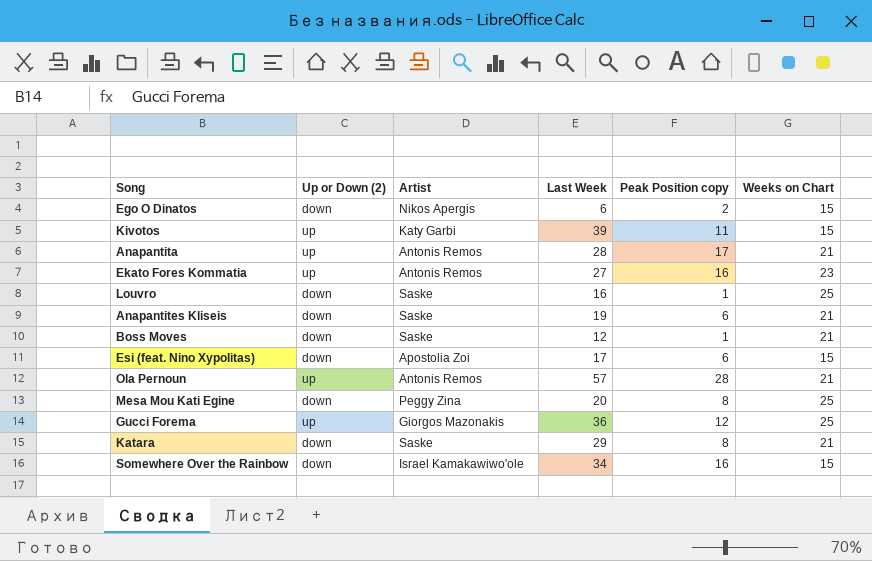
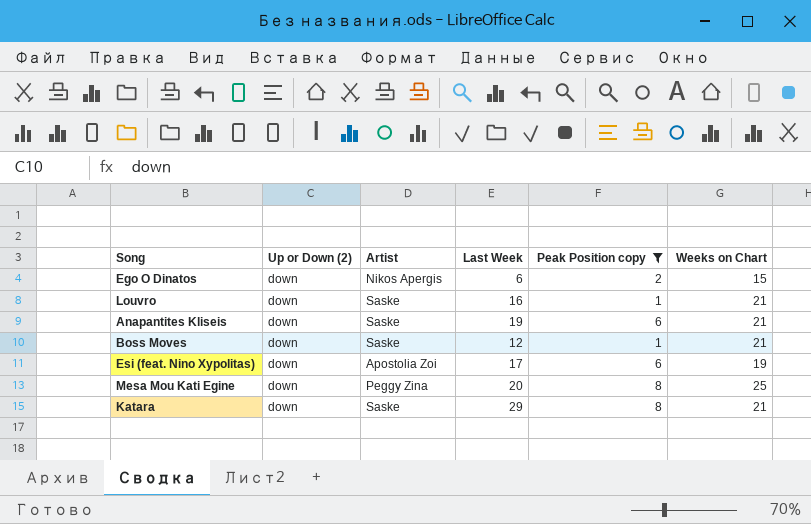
filter: none -> Peak Position copy <= 8
Louvro | Weeks on Chart: 25 -> 21
Esi (feat. Nino Xypolitas) | Weeks on Chart: 15 -> 19

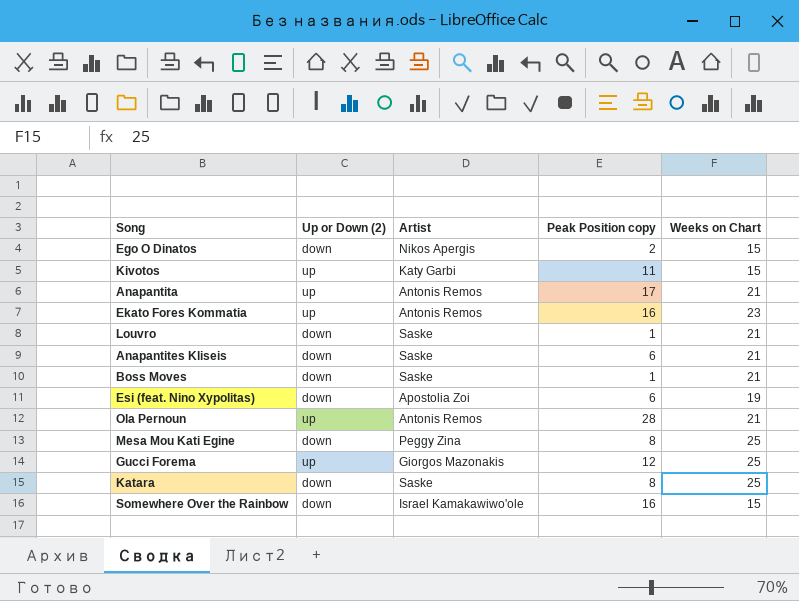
filter: Peak Position copy <= 8 -> none
column Last Week | position: 4 -> none
Katara | Weeks on Chart: 21 -> 25

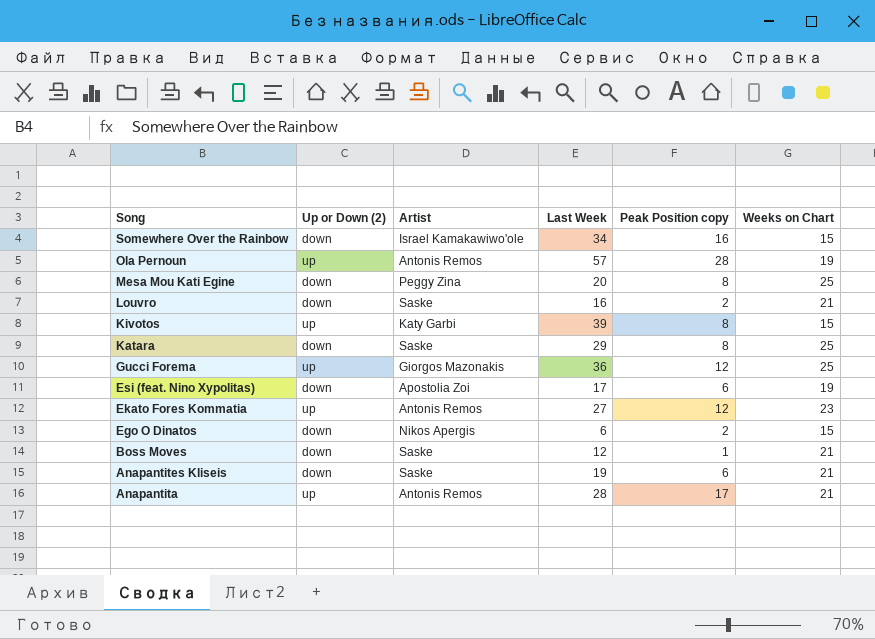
row order: none -> Song descending
column Last Week | position: none -> 4
Ola Pernoun | Weeks on Chart: 21 -> 19
Louvro | Peak Position copy: 1 -> 2
Kivotos | Peak Position copy: 11 -> 8
Ekato Fores Kommatia | Peak Position copy: 16 -> 12

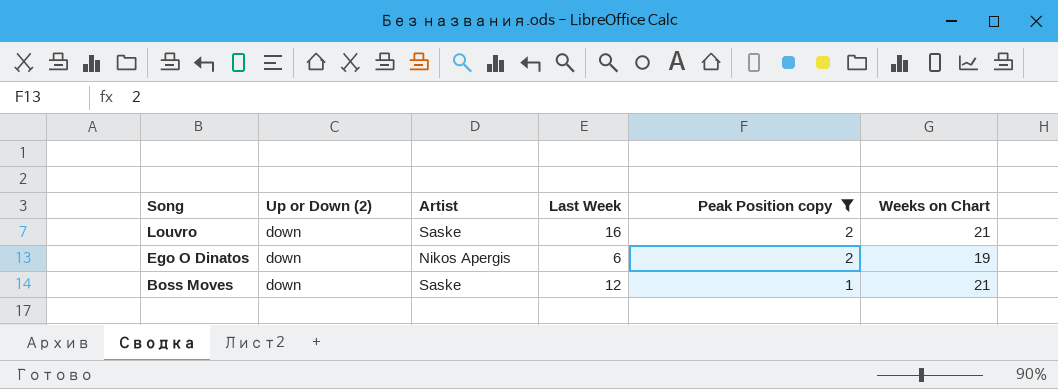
filter: none -> Peak Position copy <= 2
Ego O Dinatos | Weeks on Chart: 15 -> 19

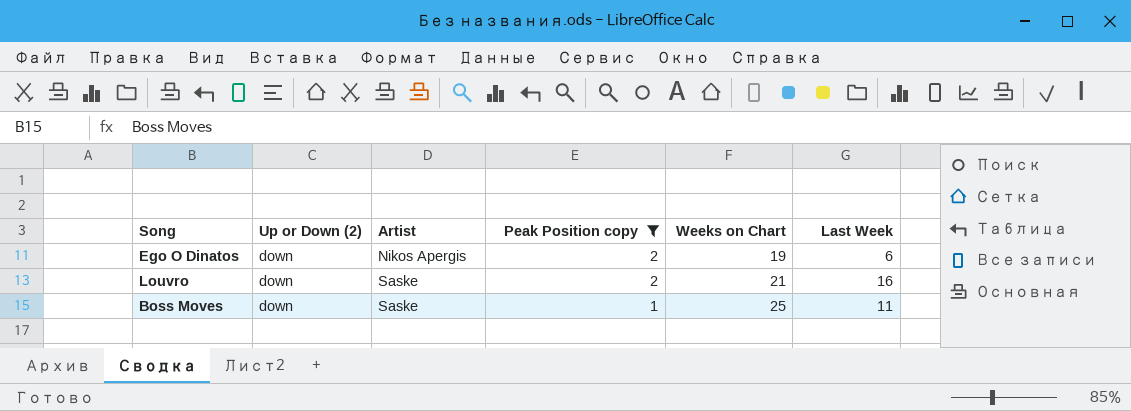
row order: Song descending -> Artist ascending
column Last Week | position: 4 -> 6
Boss Moves | Weeks on Chart: 21 -> 25
Boss Moves | Last Week: 12 -> 11

